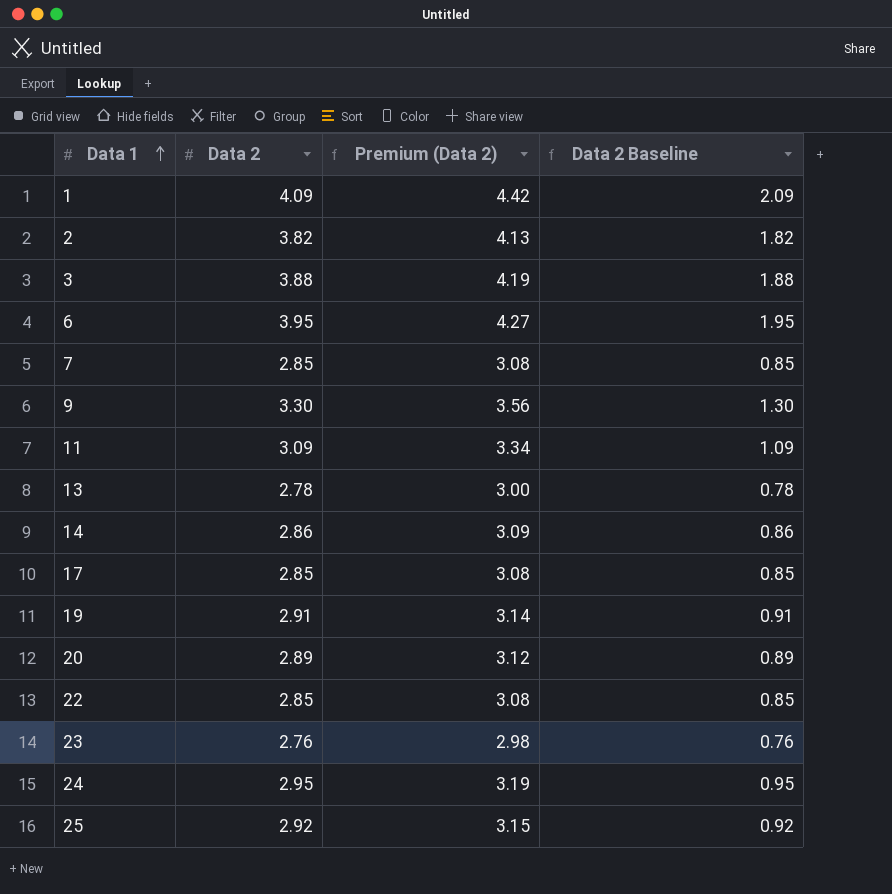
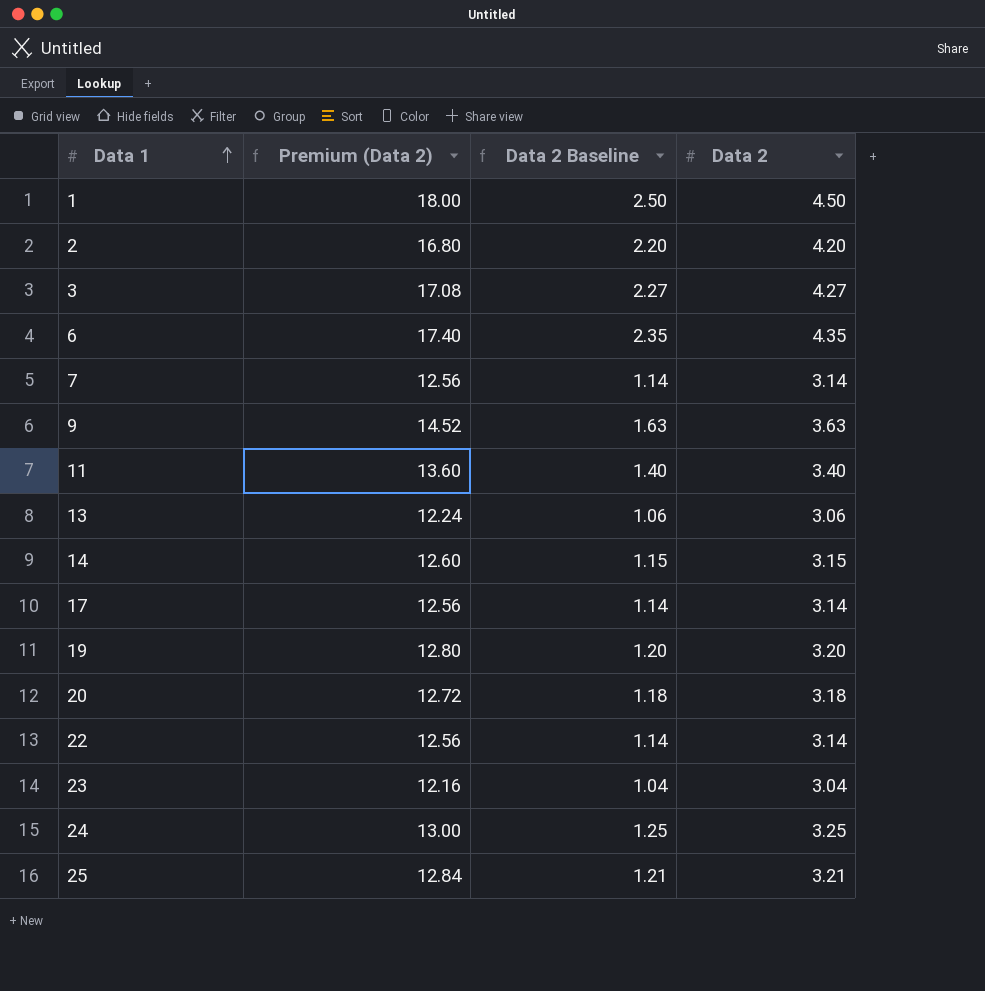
column Premium (Data 2) | formula: [Data 2] * 1.08 -> [Data 2] * 4
column Data 2 | position: 2 -> 4
1 | Data 2 Baseline: 2.09 -> 2.50
1 | Data 2: 4.09 -> 4.50
2 | Data 2 Baseline: 1.82 -> 2.20
2 | Data 2: 3.82 -> 4.20
3 | Data 2 Baseline: 1.88 -> 2.27
3 | Data 2: 3.88 -> 4.27
6 | Data 2 Baseline: 1.95 -> 2.35
6 | Data 2: 3.95 -> 4.35
7 | Data 2 Baseline: 0.85 -> 1.14
7 | Data 2: 2.85 -> 3.14
9 | Data 2 Baseline: 1.30 -> 1.63
9 | Data 2: 3.30 -> 3.63
11 | Data 2 Baseline: 1.09 -> 1.40
11 | Data 2: 3.09 -> 3.40
13 | Data 2 Baseline: 0.78 -> 1.06
13 | Data 2: 2.78 -> 3.06
14 | Data 2 Baseline: 0.86 -> 1.15
14 | Data 2: 2.86 -> 3.15
17 | Data 2 Baseline: 0.85 -> 1.14
17 | Data 2: 2.85 -> 3.14
19 | Data 2 Baseline: 0.91 -> 1.20
19 | Data 2: 2.91 -> 3.20
20 | Data 2 Baseline: 0.89 -> 1.18
20 | Data 2: 2.89 -> 3.18
22 | Data 2 Baseline: 0.85 -> 1.14
22 | Data 2: 2.85 -> 3.14
23 | Data 2 Baseline: 0.76 -> 1.04
23 | Data 2: 2.76 -> 3.04
24 | Data 2 Baseline: 0.95 -> 1.25
24 | Data 2: 2.95 -> 3.25
25 | Data 2 Baseline: 0.92 -> 1.21
25 | Data 2: 2.92 -> 3.21

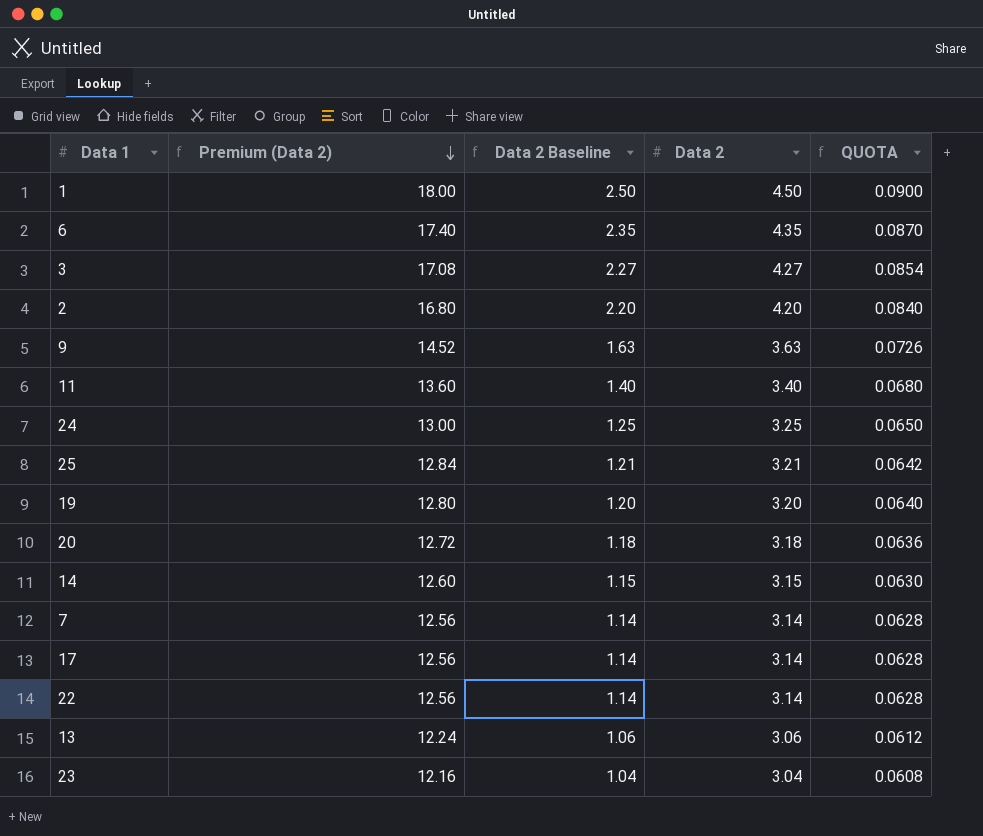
row order: Data 1 ascending -> Premium (Data 2) descending
column QUOTA | formula: none -> [Data 2] * 0.02

